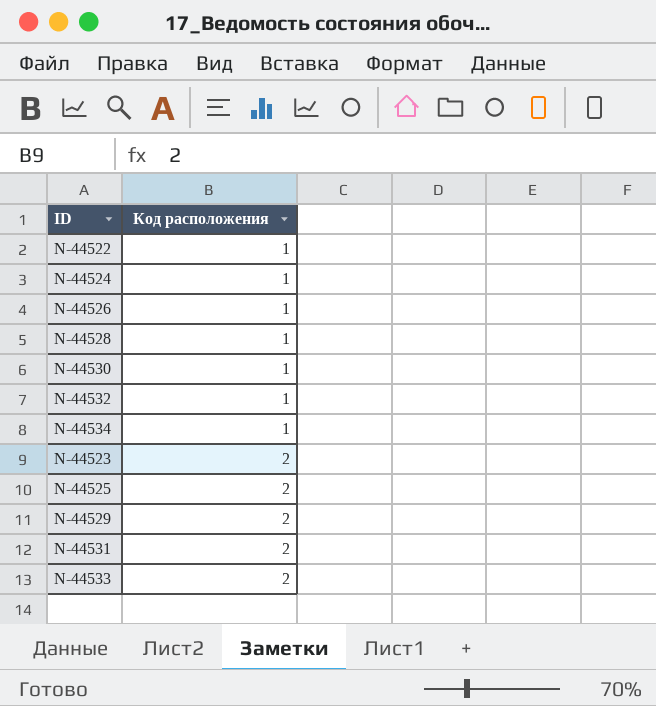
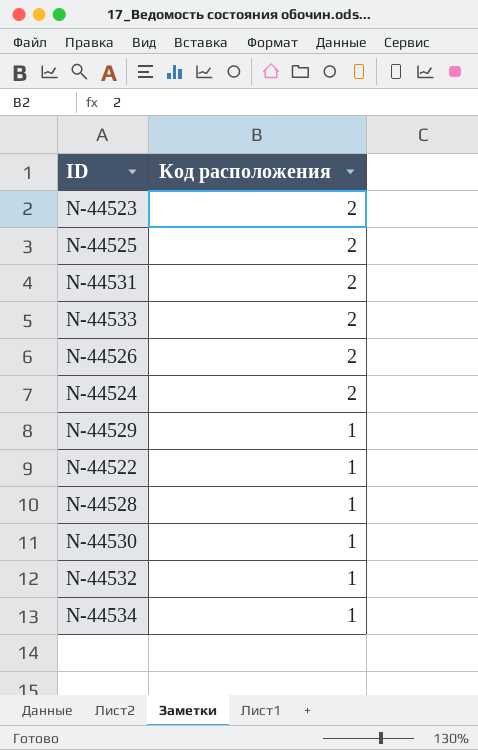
row order: Код расположения ascending -> Код расположения descending
N-44526 | Код расположения: 1 -> 2
N-44524 | Код расположения: 1 -> 2
N-44529 | Код расположения: 2 -> 1

